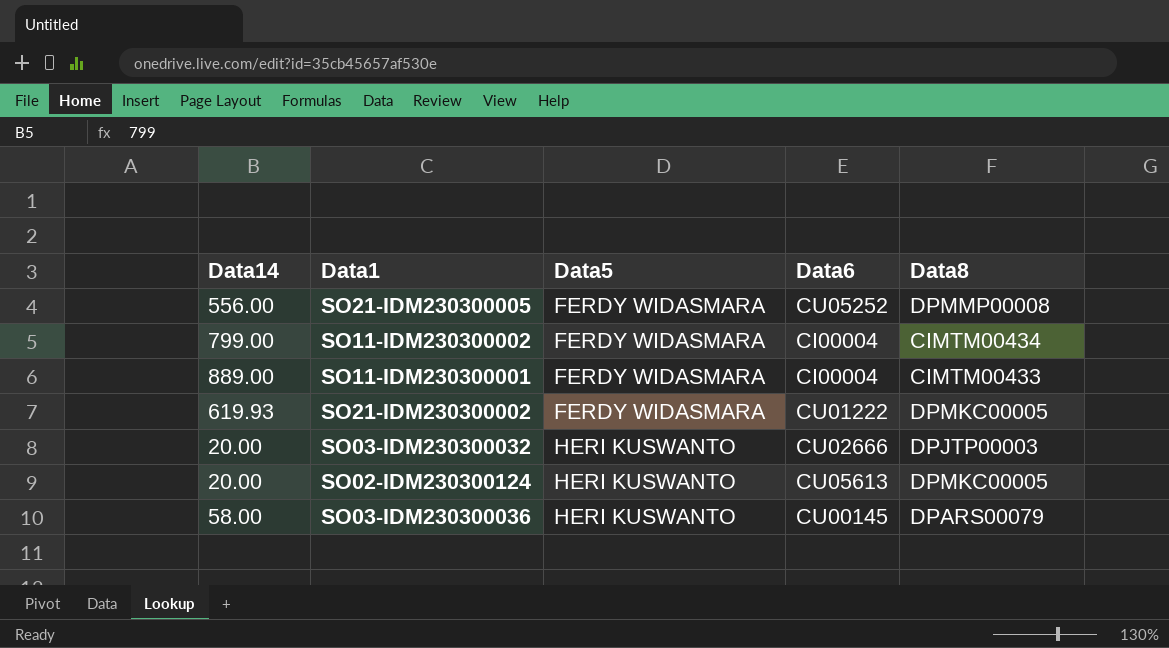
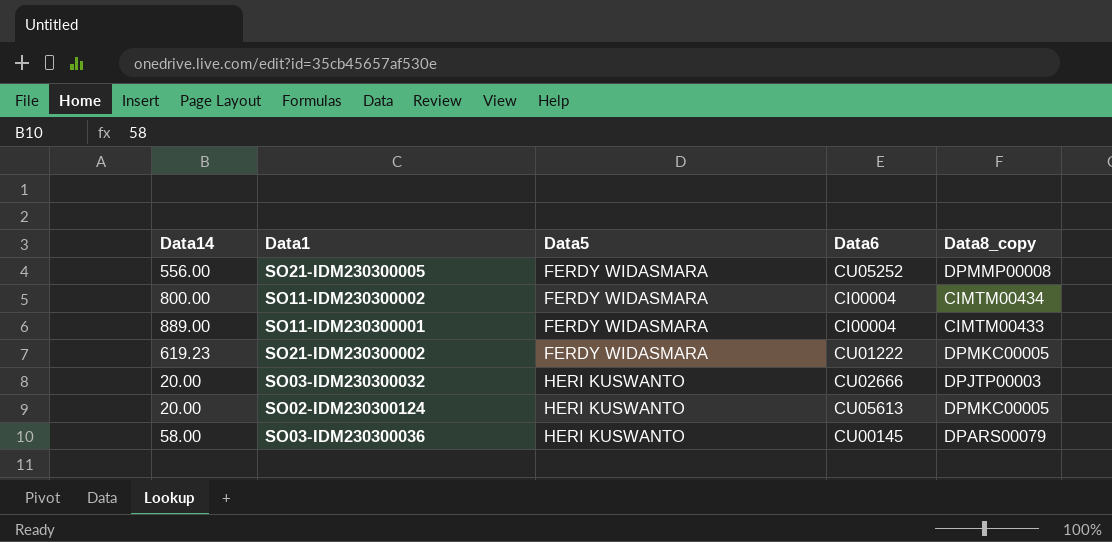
column name: Data8 -> Data8_copy
SO11-IDM230300002 | Data14: 799.00 -> 800.00
SO21-IDM230300002 | Data14: 619.93 -> 619.23

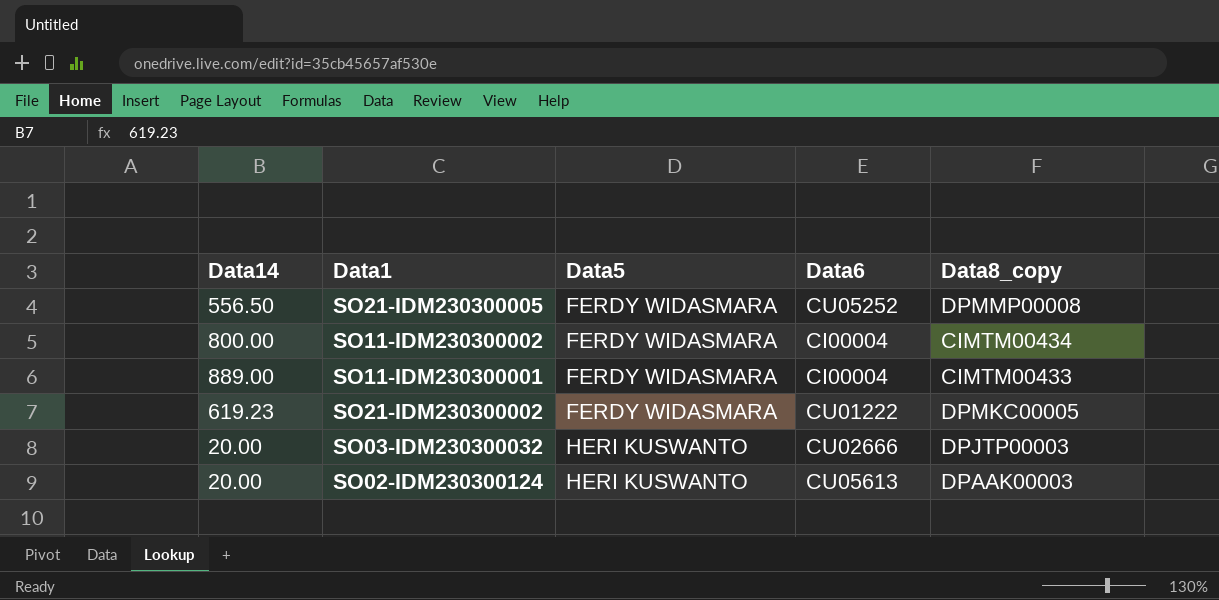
row SO03-IDM230300036: 58.00 | HERI KUSWANTO | CU00145 | DPARS00079 -> none
SO21-IDM230300005 | Data14: 556.00 -> 556.50
SO02-IDM230300124 | Data8_copy: DPMKC00005 -> DPAAK00003

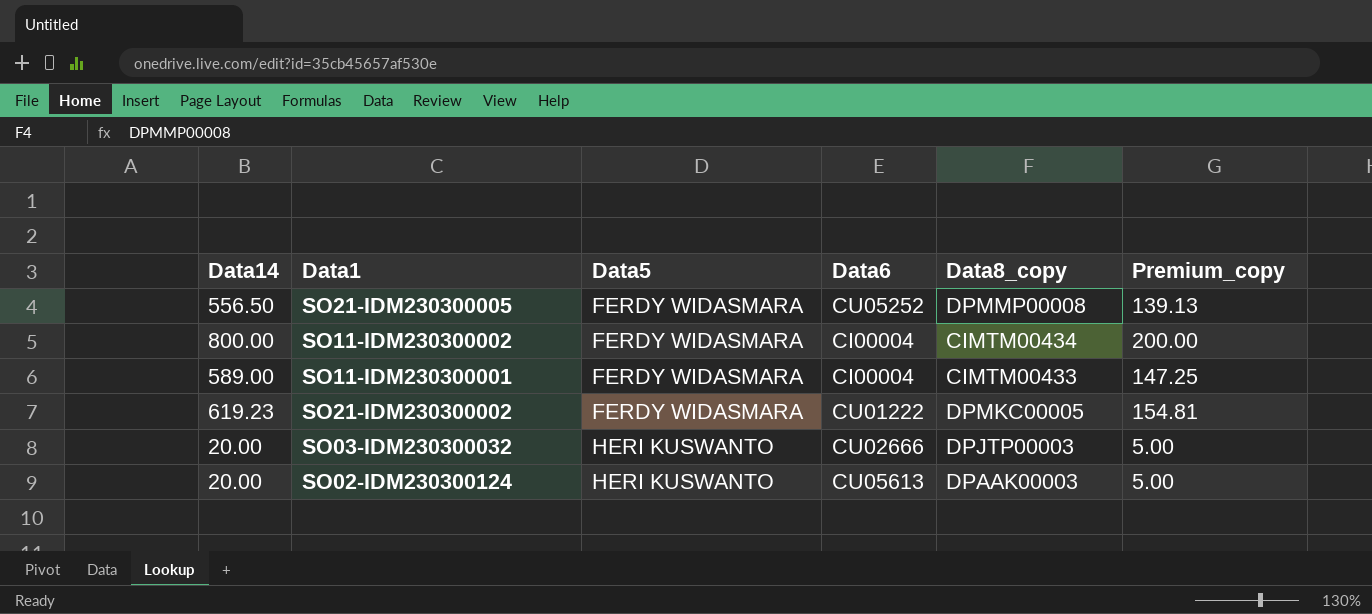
column Premium_copy | formula: none -> [Data14] * 0.25
SO11-IDM230300001 | Data14: 889.00 -> 589.00

